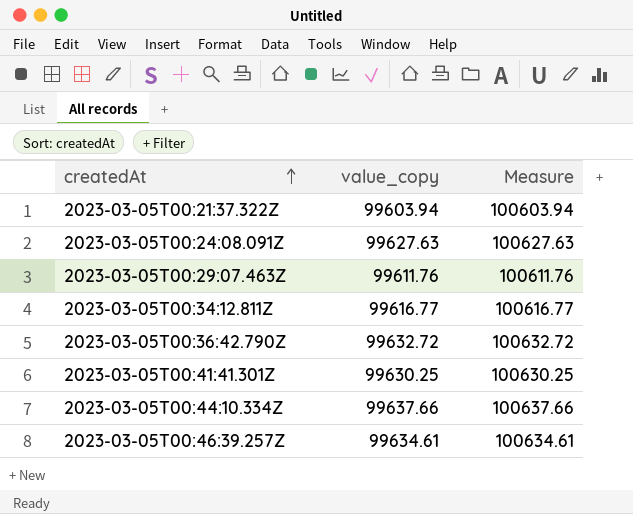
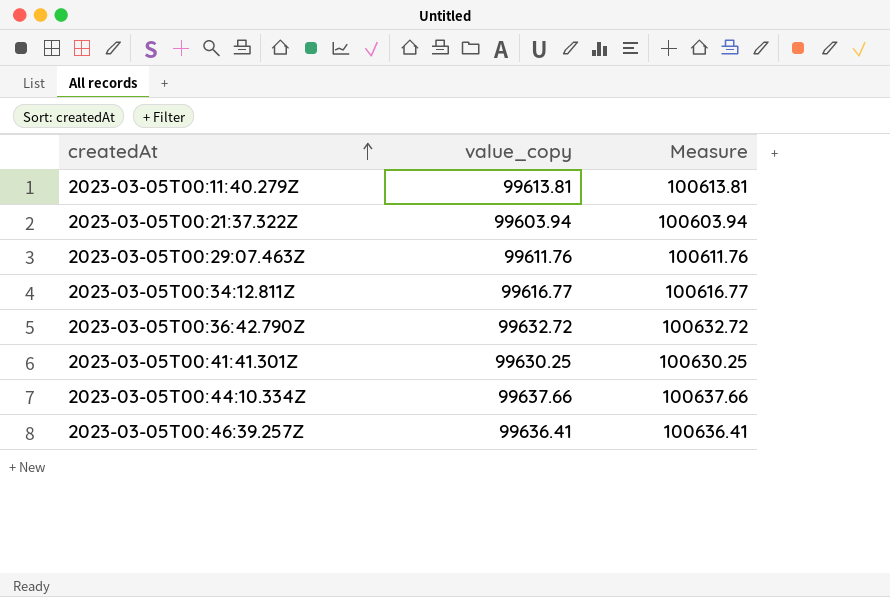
row 2023-03-05T00:24:08.091Z: 99627.63 | 100627.63 -> none
row 2023-03-05T00:11:40.279Z: none -> 99613.81 | 100613.81
2023-03-05T00:46:39.257Z | value_copy: 99634.61 -> 99636.41
2023-03-05T00:46:39.257Z | Measure: 100634.61 -> 100636.41

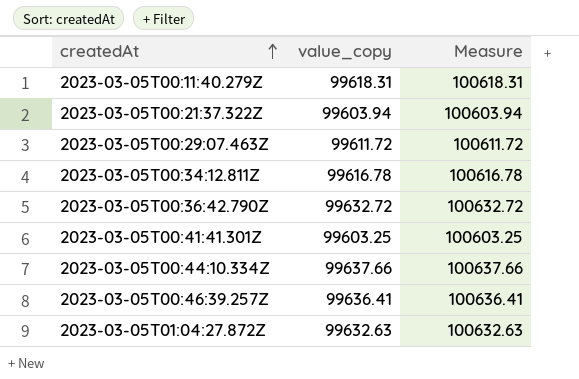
2023-03-05T00:11:40.279Z | value_copy: 99613.81 -> 99618.31
2023-03-05T00:11:40.279Z | Measure: 100613.81 -> 100618.31
2023-03-05T00:29:07.463Z | value_copy: 99611.76 -> 99611.72
2023-03-05T00:29:07.463Z | Measure: 100611.76 -> 100611.72
2023-03-05T00:34:12.811Z | value_copy: 99616.77 -> 99616.78
2023-03-05T00:34:12.811Z | Measure: 100616.77 -> 100616.78
2023-03-05T00:41:41.301Z | value_copy: 99630.25 -> 99603.25
2023-03-05T00:41:41.301Z | Measure: 100630.25 -> 100603.25
row 2023-03-05T01:04:27.872Z: none -> 99632.63 | 100632.63

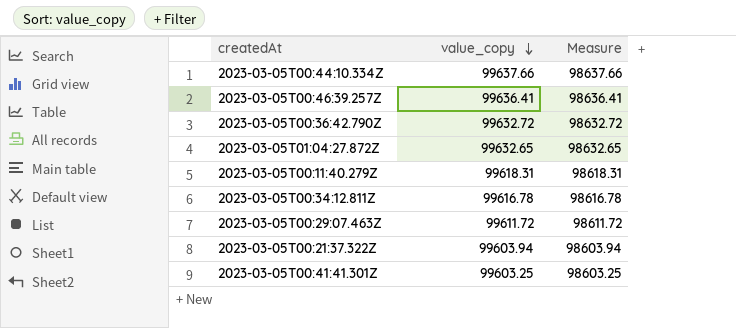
row order: createdAt ascending -> value_copy descending
column Measure | formula: [value_copy] + 1000 -> [value_copy] - 1000
2023-03-05T01:04:27.872Z | value_copy: 99632.63 -> 99632.65

